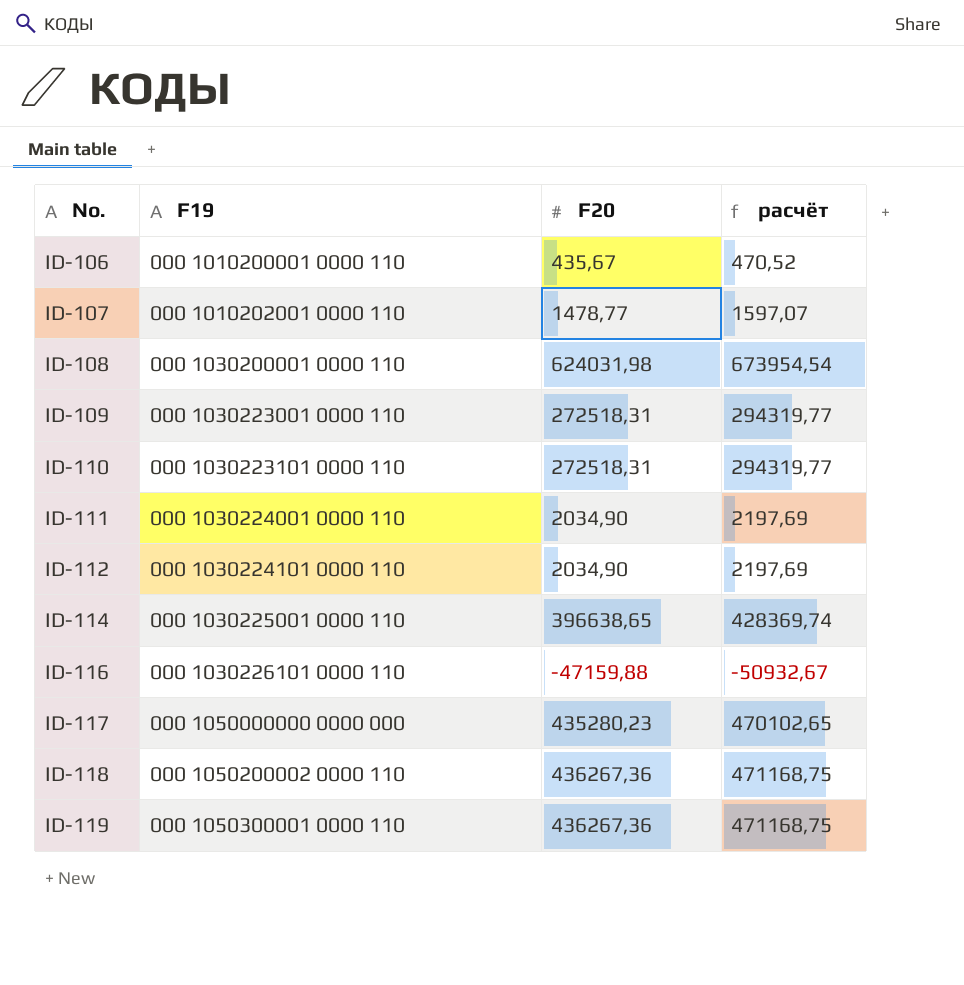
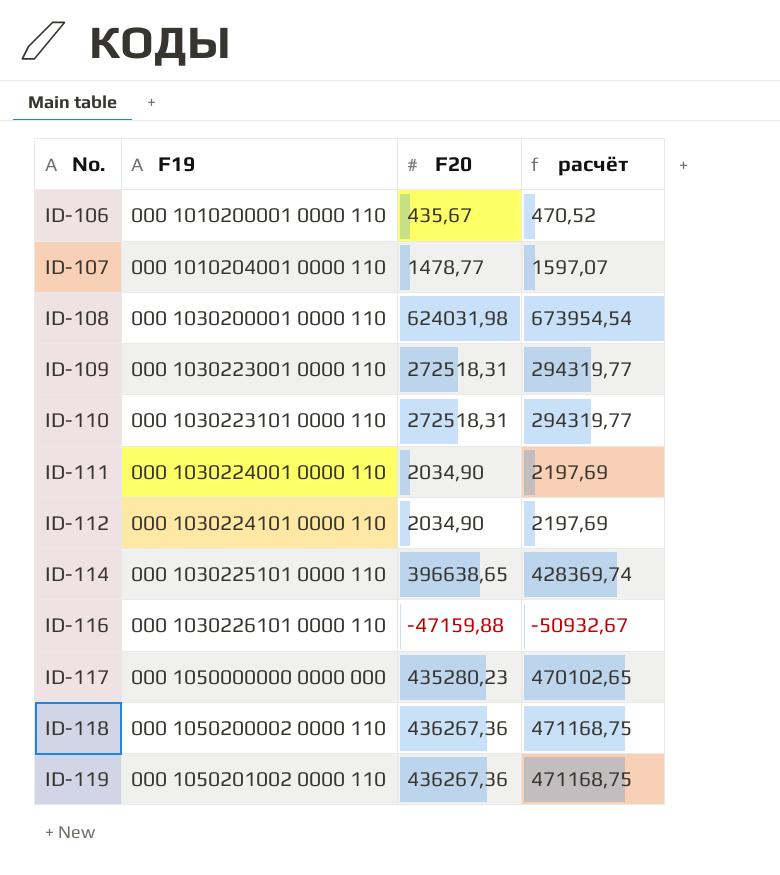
ID-107 | F19: 000 1010202001 0000 110 -> 000 1010204001 0000 110
ID-114 | F19: 000 1030225001 0000 110 -> 000 1030225101 0000 110
ID-119 | F19: 000 1050300001 0000 110 -> 000 1050201002 0000 110

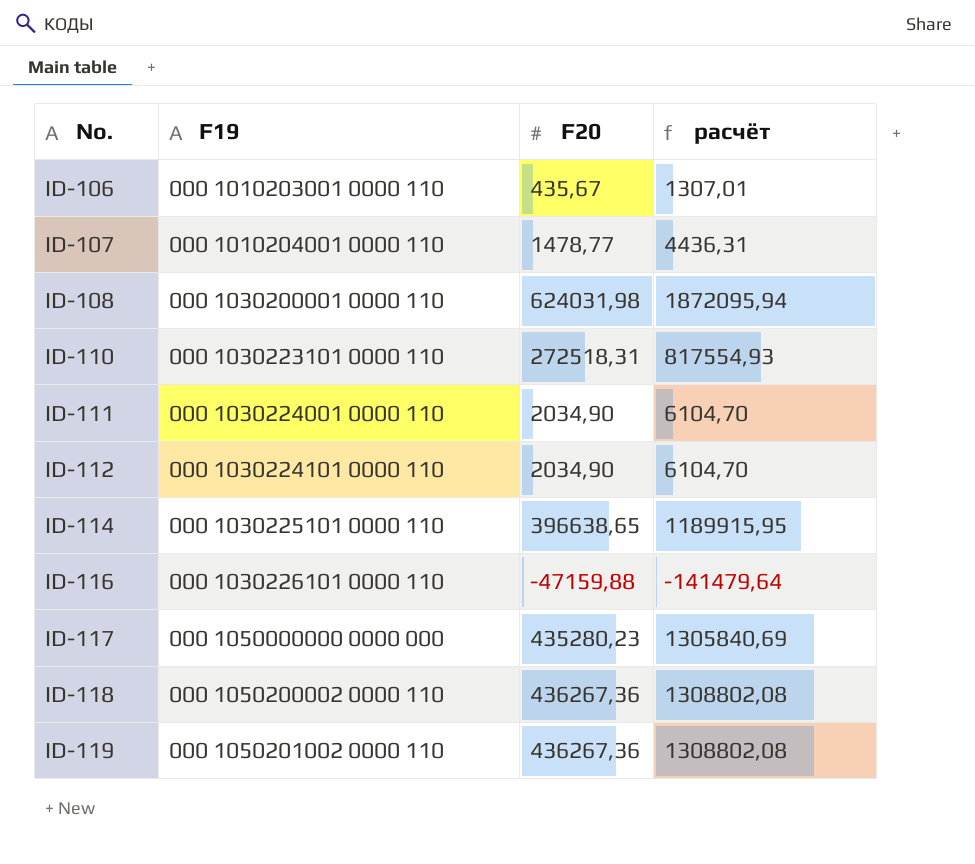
column расчёт | formula: [F20] * 1,08 -> [F20] * 3
row ID-109: 000 1030223001 0000 110 | 272518,31 | 294319,77 -> none
ID-106 | F19: 000 1010200001 0000 110 -> 000 1010203001 0000 110

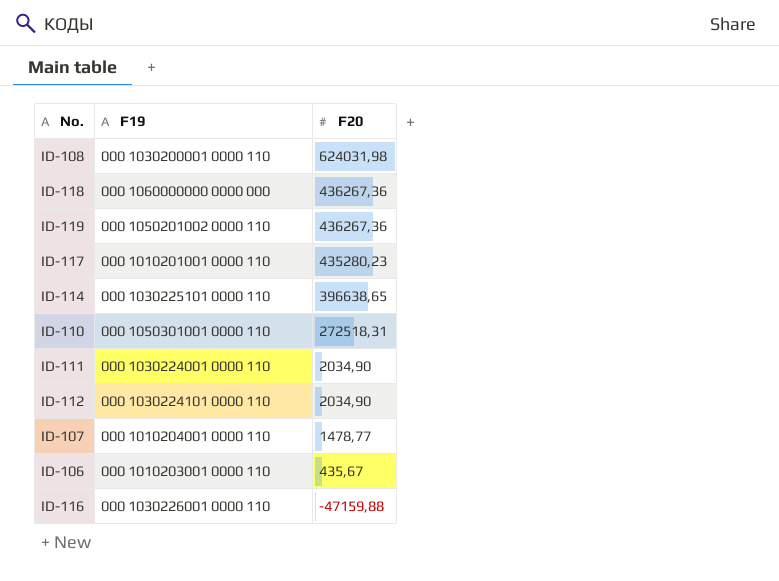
row order: No. ascending -> F20 descending
column расчёт | formula: [F20] * 3 -> none
ID-118 | F19: 000 1050200002 0000 110 -> 000 1060000000 0000 000
ID-117 | F19: 000 1050000000 0000 000 -> 000 1010201001 0000 110
ID-110 | F19: 000 1030223101 0000 110 -> 000 1050301001 0000 110
ID-116 | F19: 000 1030226101 0000 110 -> 000 1030226001 0000 110

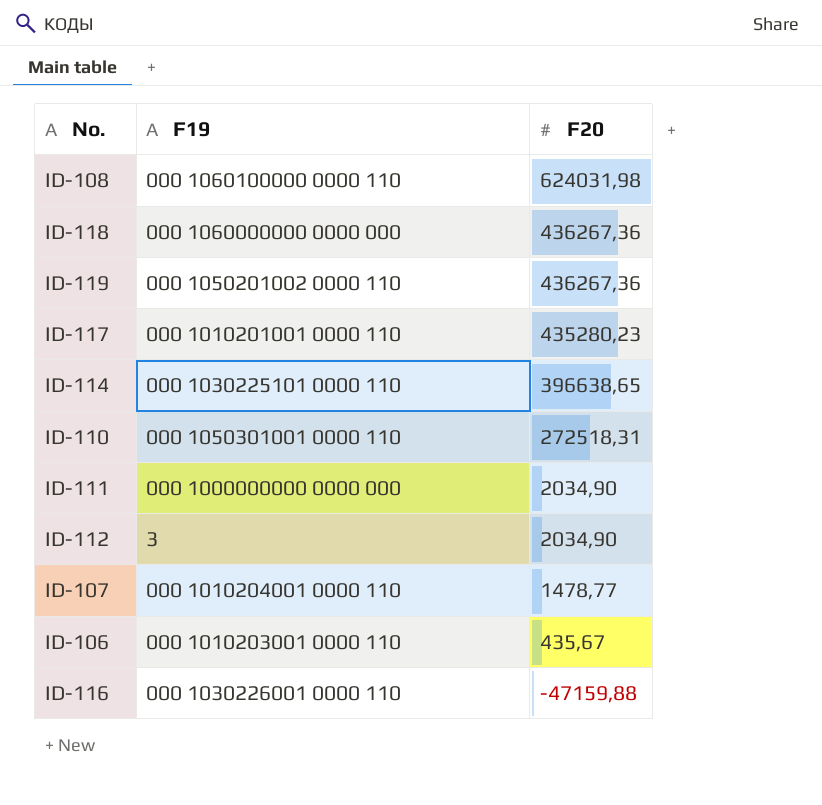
ID-108 | F19: 000 1030200001 0000 110 -> 000 1060100000 0000 110
ID-111 | F19: 000 1030224001 0000 110 -> 000 1000000000 0000 000
ID-112 | F19: 000 1030224101 0000 110 -> 3

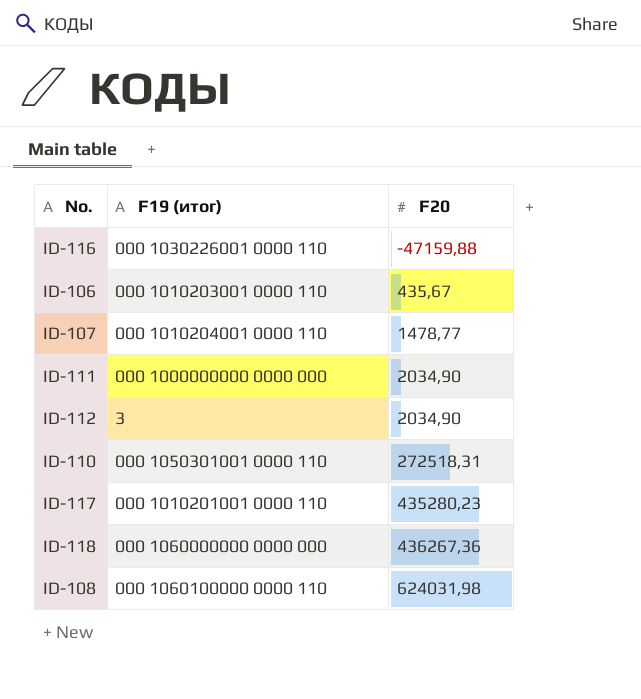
row order: F20 descending -> F20 ascending
column name: F19 -> F19 (итог)
row ID-119: 000 1050201002 0000 110 | 436267,36 -> none
row ID-114: 000 1030225101 0000 110 | 396638,65 -> none

